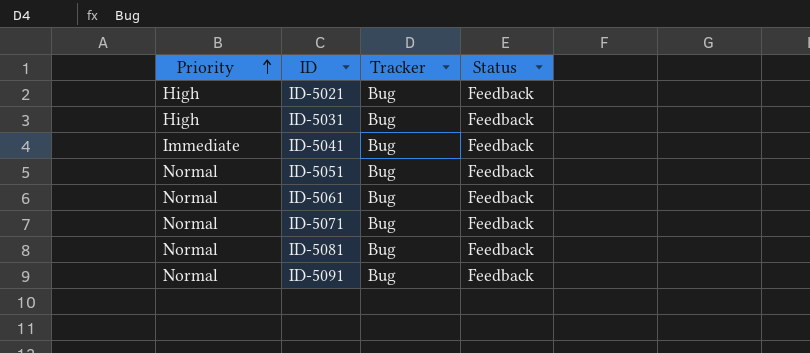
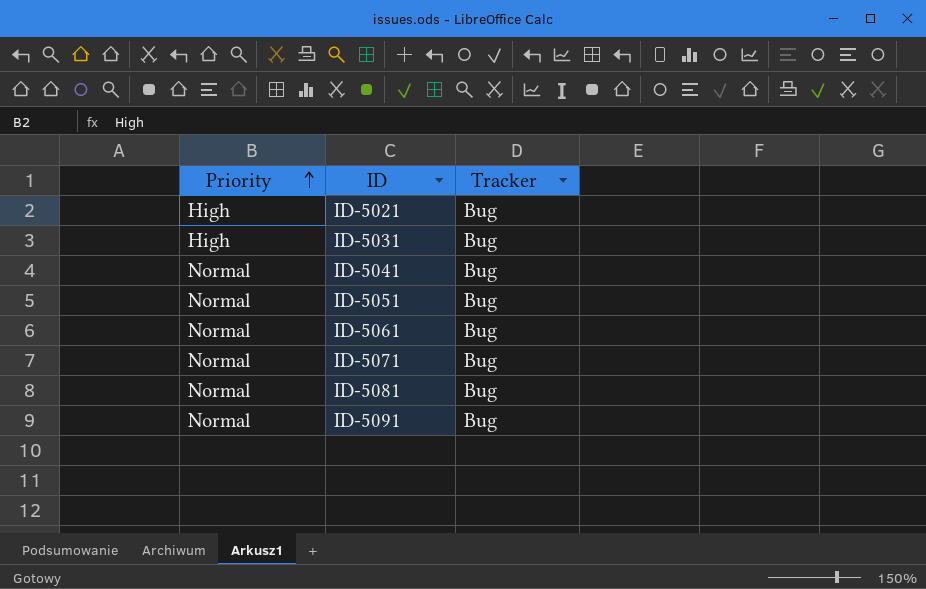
column Status | position: 4 -> none
ID-5041 | Priority: Immediate -> Normal

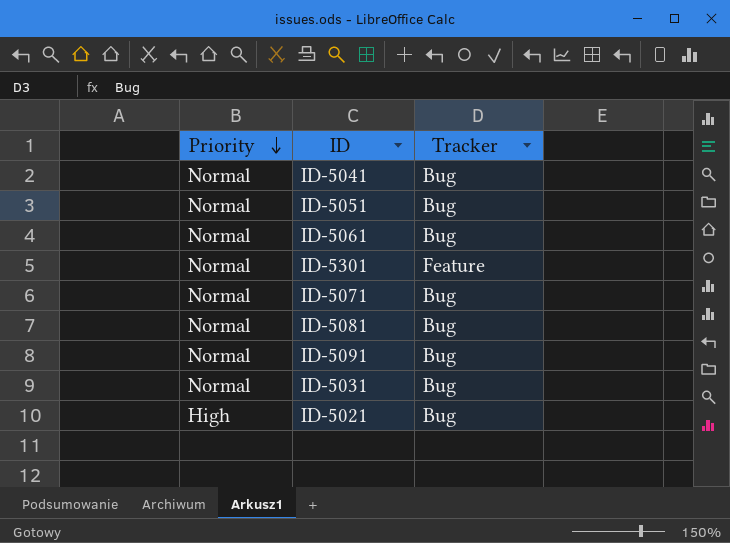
row order: Priority ascending -> Priority descending
row ID-5301: none -> Normal | Feature
ID-5031 | Priority: High -> Normal

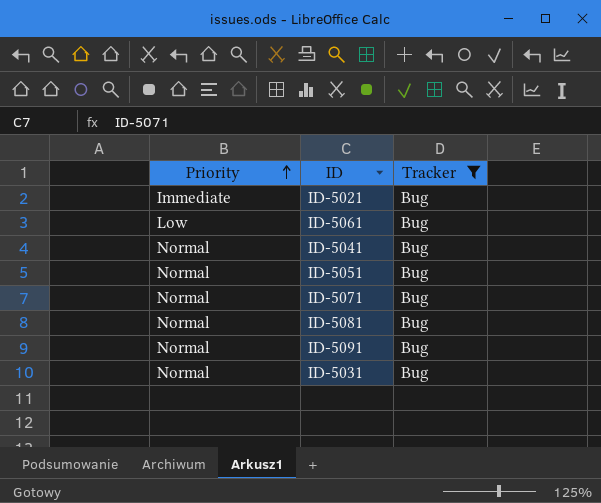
filter: none -> Tracker = Bug
row order: Priority descending -> Priority ascending
ID-5021 | Priority: High -> Immediate
ID-5061 | Priority: Normal -> Low

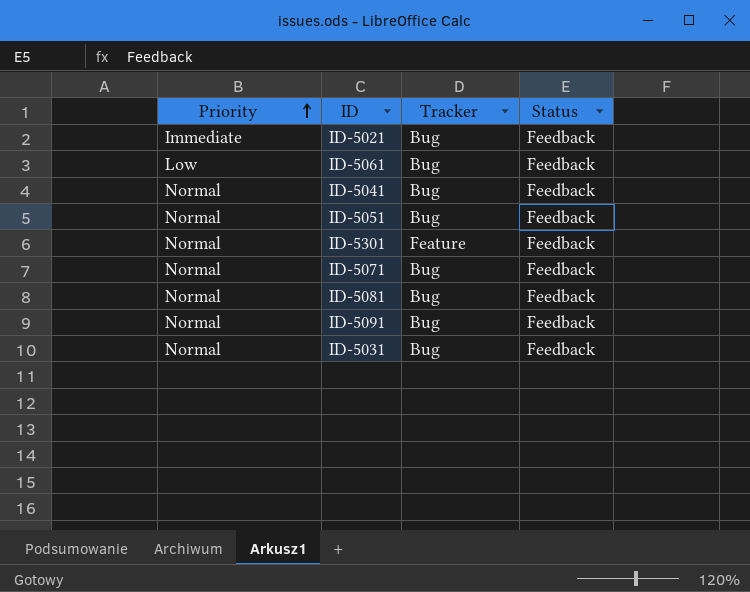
filter: Tracker = Bug -> none
column Status | position: none -> 4

